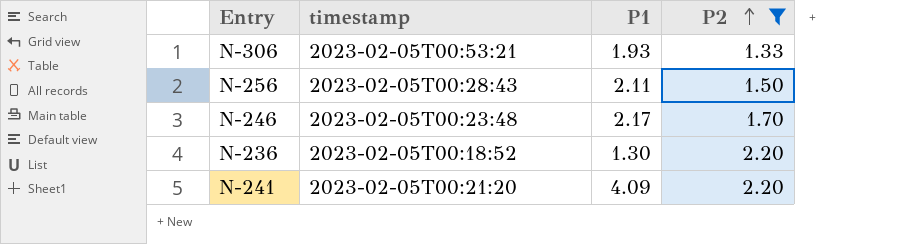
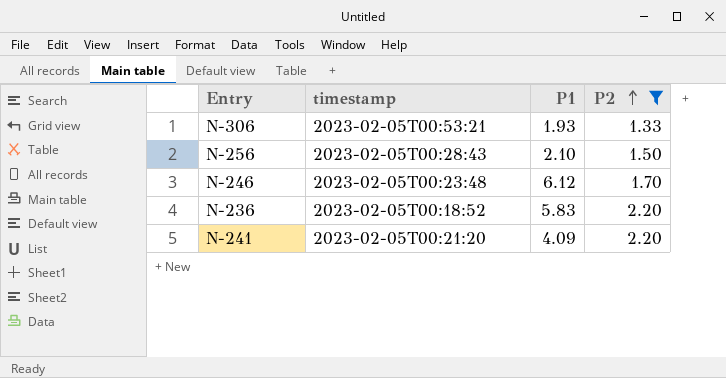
N-256 | P1: 2.11 -> 2.10
N-246 | P1: 2.17 -> 6.12
N-236 | P1: 1.30 -> 5.83

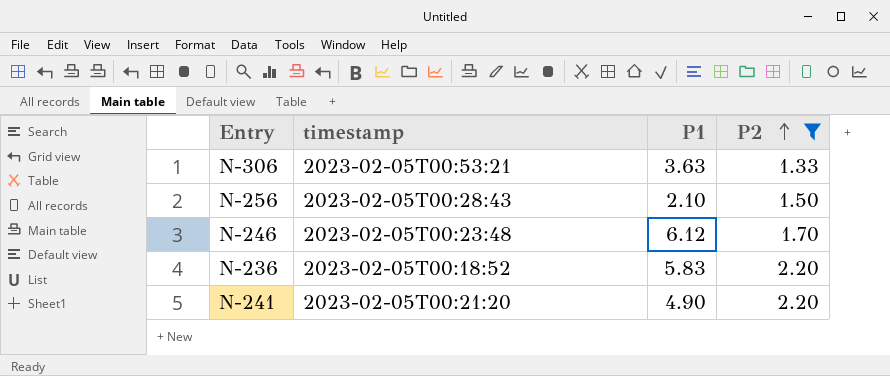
N-306 | P1: 1.93 -> 3.63
N-241 | P1: 4.09 -> 4.90

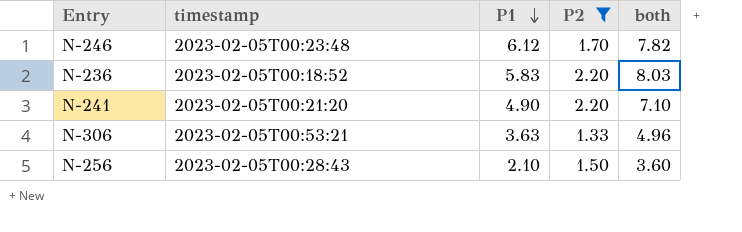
row order: P2 ascending -> P1 descending
column both | formula: none -> [P1] + [P2]

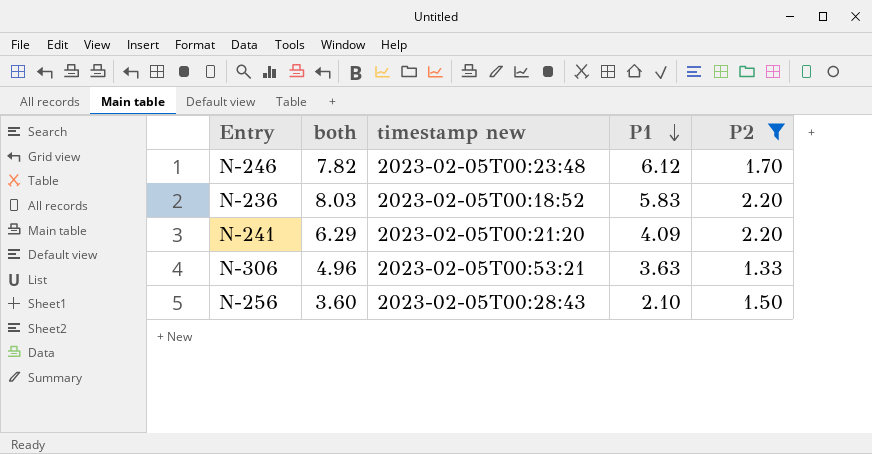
column both | position: 5 -> 2
column name: timestamp -> timestamp new
N-241 | both: 7.10 -> 6.29
N-241 | P1: 4.90 -> 4.09

